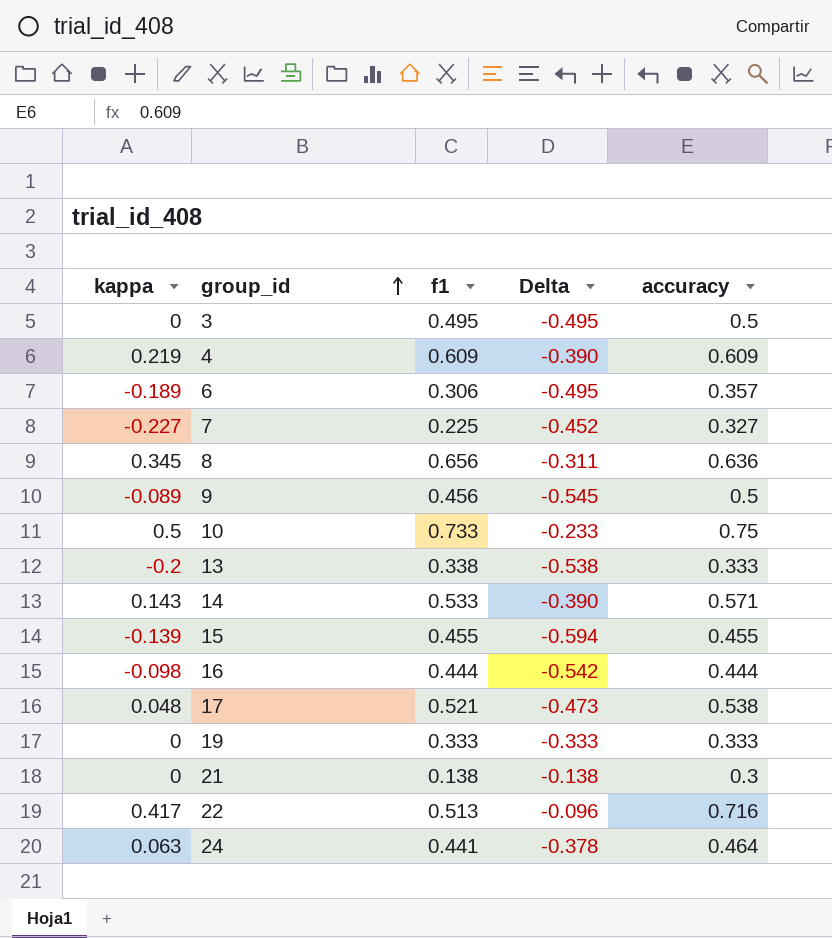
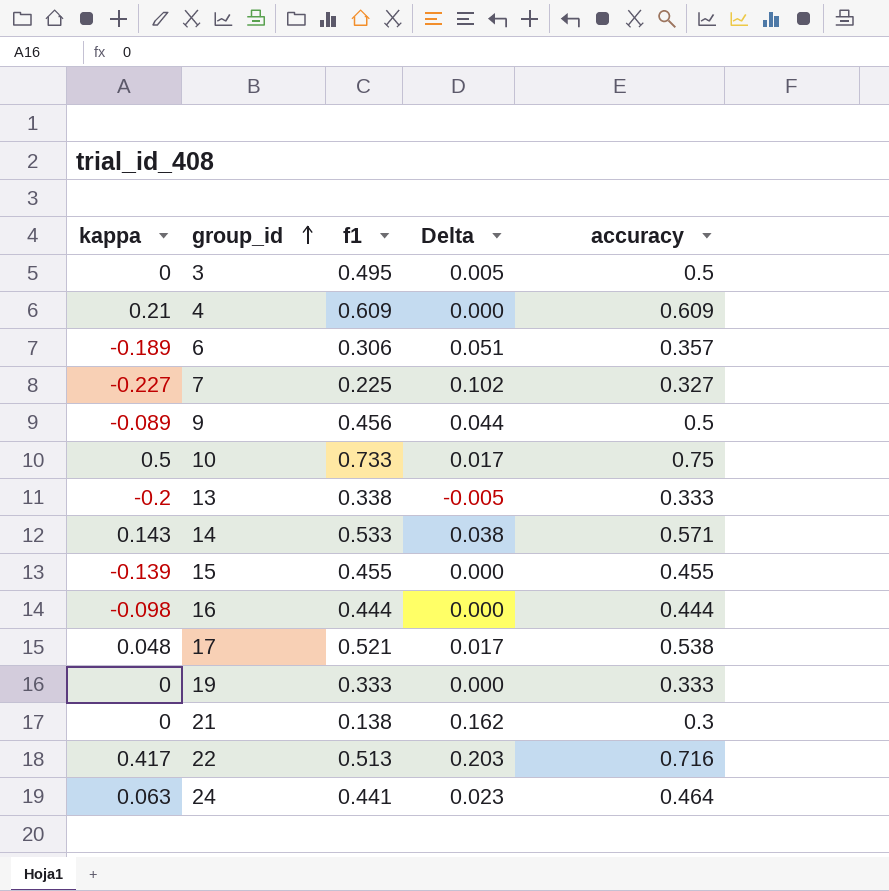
column Delta | formula: [kappa] - [f1] -> [accuracy] - [f1]
row 8: 0.345 | 0.656 | -0.311 | 0.636 -> none
4 | kappa: 0.219 -> 0.21

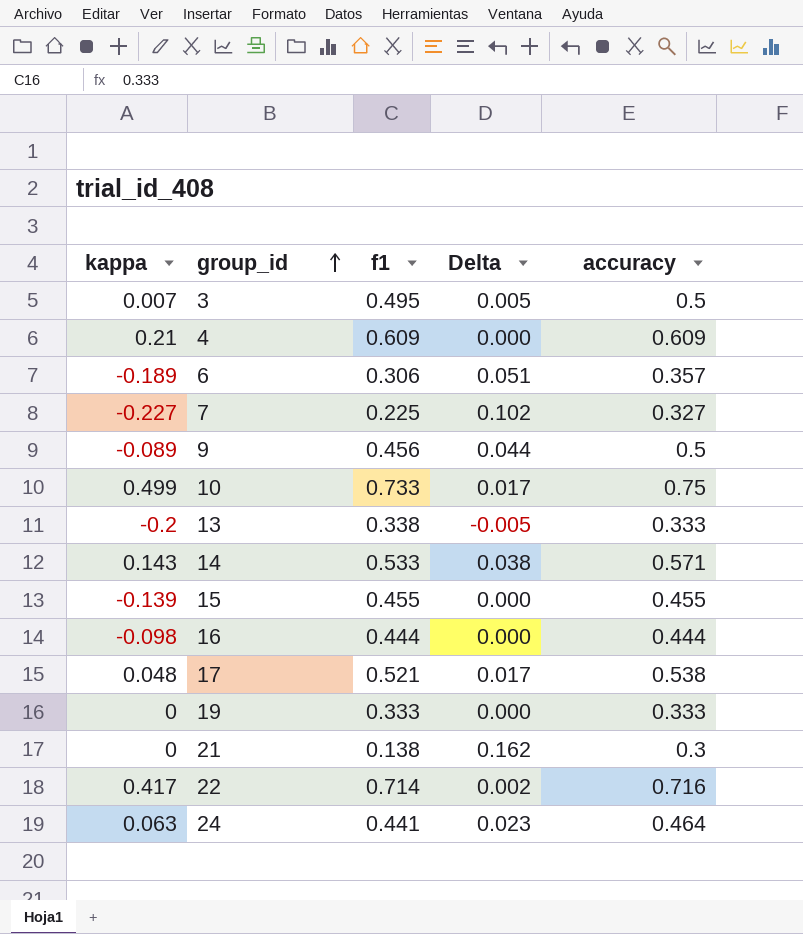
3 | kappa: 0 -> 0.007
10 | kappa: 0.5 -> 0.499
22 | f1: 0.513 -> 0.714
22 | Delta: 0.203 -> 0.002

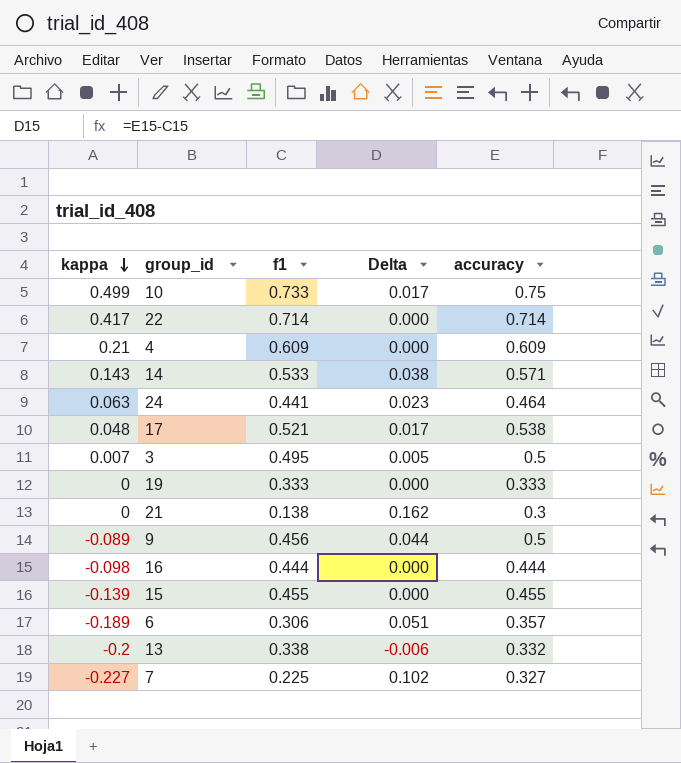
row order: group_id ascending -> kappa descending
22 | Delta: 0.002 -> 0.000
22 | accuracy: 0.716 -> 0.714
13 | Delta: -0.005 -> -0.006
13 | accuracy: 0.333 -> 0.332

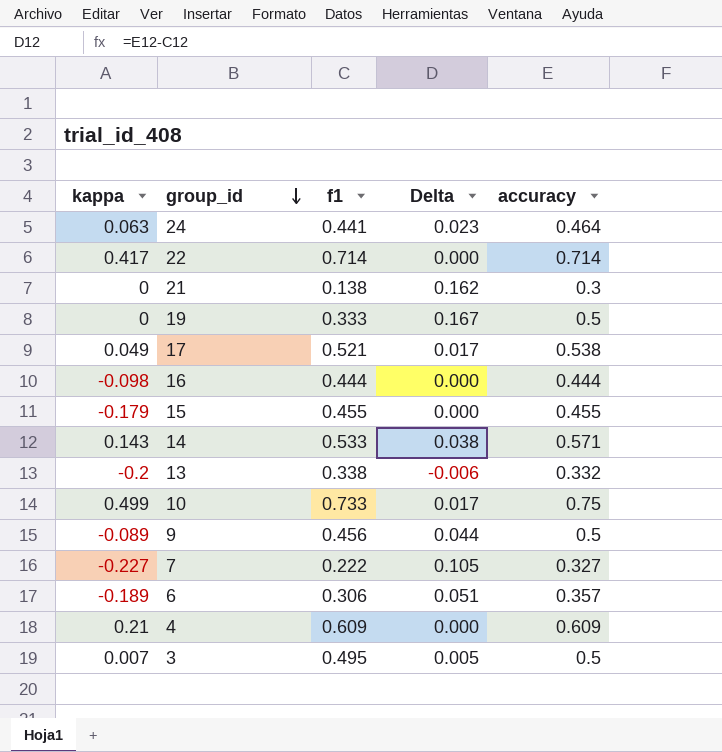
row order: kappa descending -> group_id descending
19 | Delta: 0.000 -> 0.167
19 | accuracy: 0.333 -> 0.5
17 | kappa: 0.048 -> 0.049
15 | kappa: -0.139 -> -0.179
7 | f1: 0.225 -> 0.222
7 | Delta: 0.102 -> 0.105

